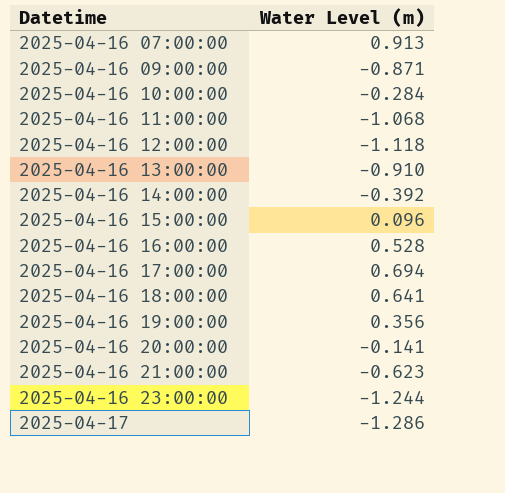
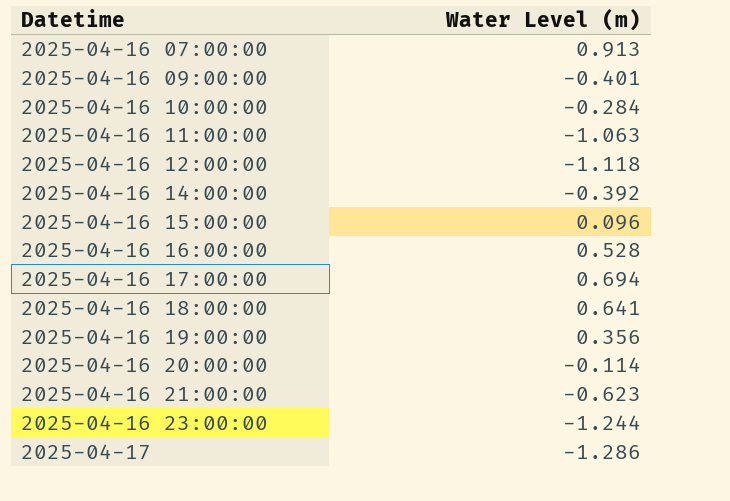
row 2025-04-16 13:00:00: -0.910 -> none
2025-04-16 09:00:00 | Water Level (m): -0.871 -> -0.401
2025-04-16 11:00:00 | Water Level (m): -1.068 -> -1.063
2025-04-16 20:00:00 | Water Level (m): -0.141 -> -0.114

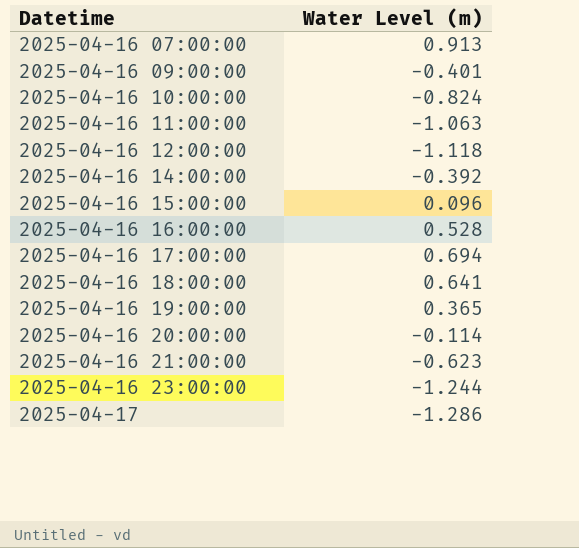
2025-04-16 10:00:00 | Water Level (m): -0.284 -> -0.824
2025-04-16 19:00:00 | Water Level (m): 0.356 -> 0.365

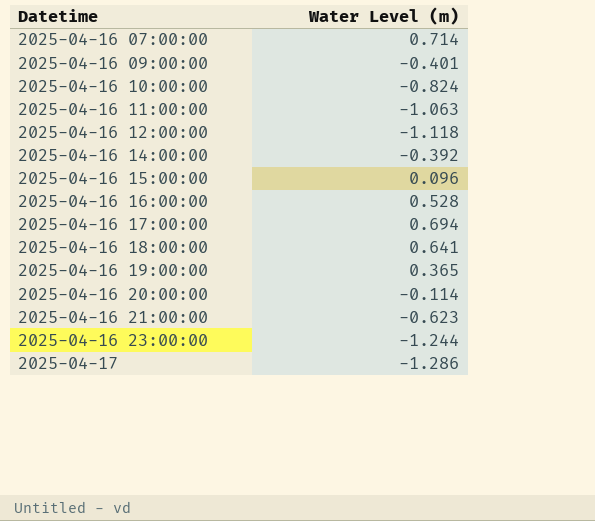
2025-04-16 07:00:00 | Water Level (m): 0.913 -> 0.714

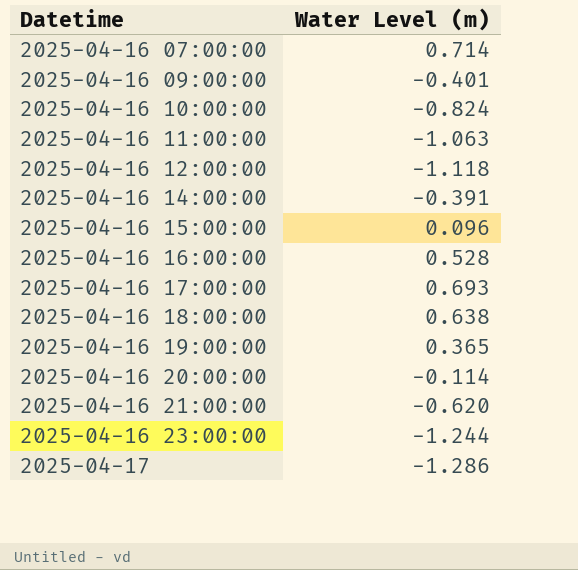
2025-04-16 14:00:00 | Water Level (m): -0.392 -> -0.391
2025-04-16 17:00:00 | Water Level (m): 0.694 -> 0.693
2025-04-16 18:00:00 | Water Level (m): 0.641 -> 0.638
2025-04-16 21:00:00 | Water Level (m): -0.623 -> -0.620

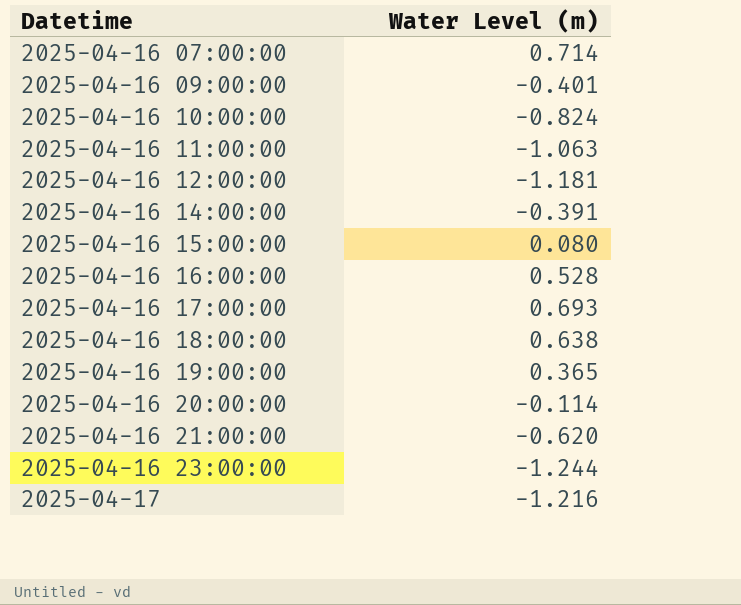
2025-04-16 12:00:00 | Water Level (m): -1.118 -> -1.181
2025-04-16 15:00:00 | Water Level (m): 0.096 -> 0.080
2025-04-17 | Water Level (m): -1.286 -> -1.216

